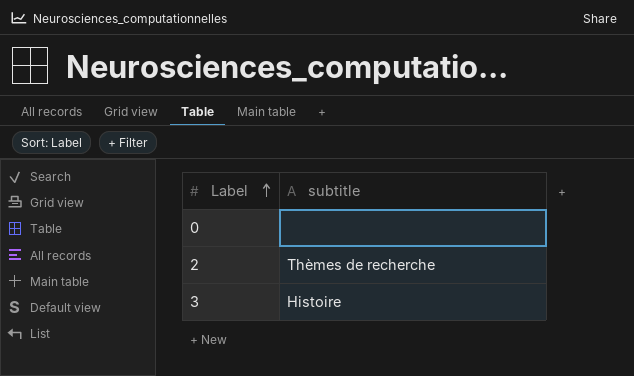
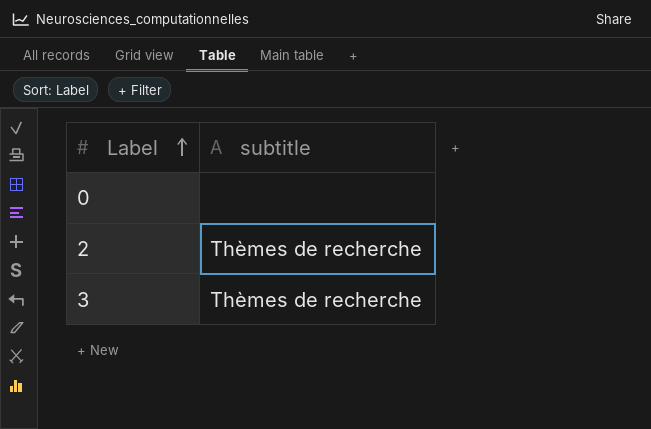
3 | subtitle: Histoire -> Thèmes de recherche

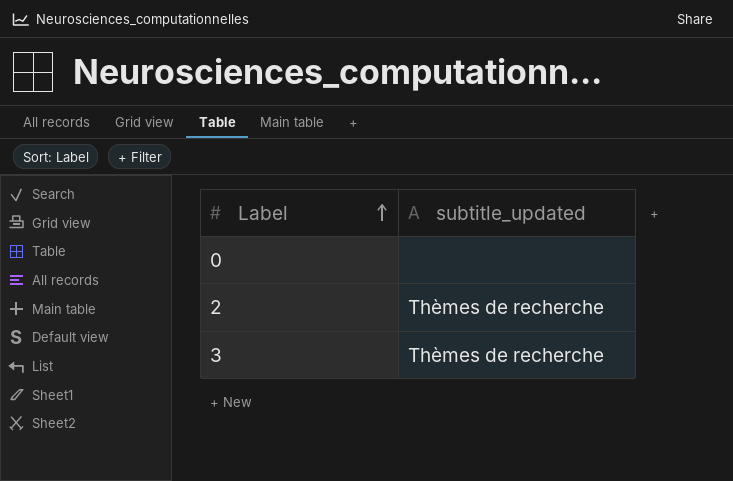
column name: subtitle -> subtitle_updated

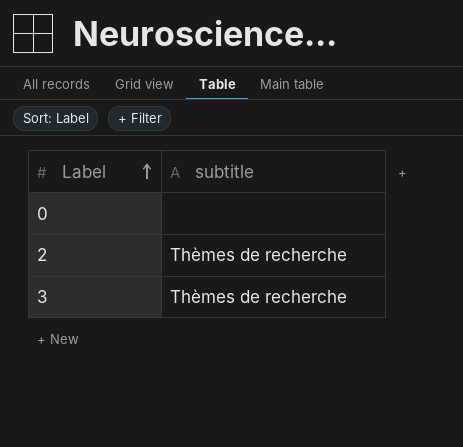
column name: subtitle_updated -> subtitle

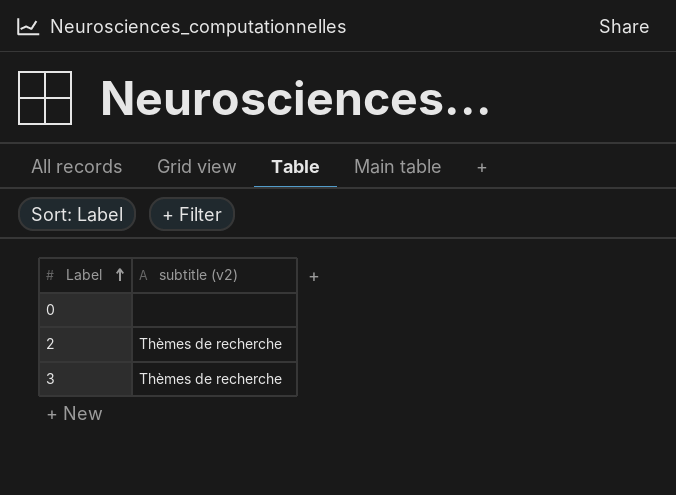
column name: subtitle -> subtitle (v2)

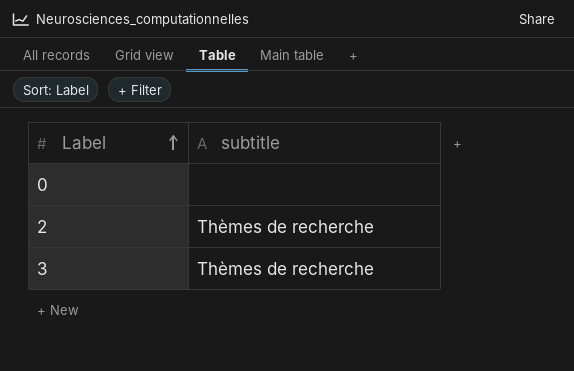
column name: subtitle (v2) -> subtitle

